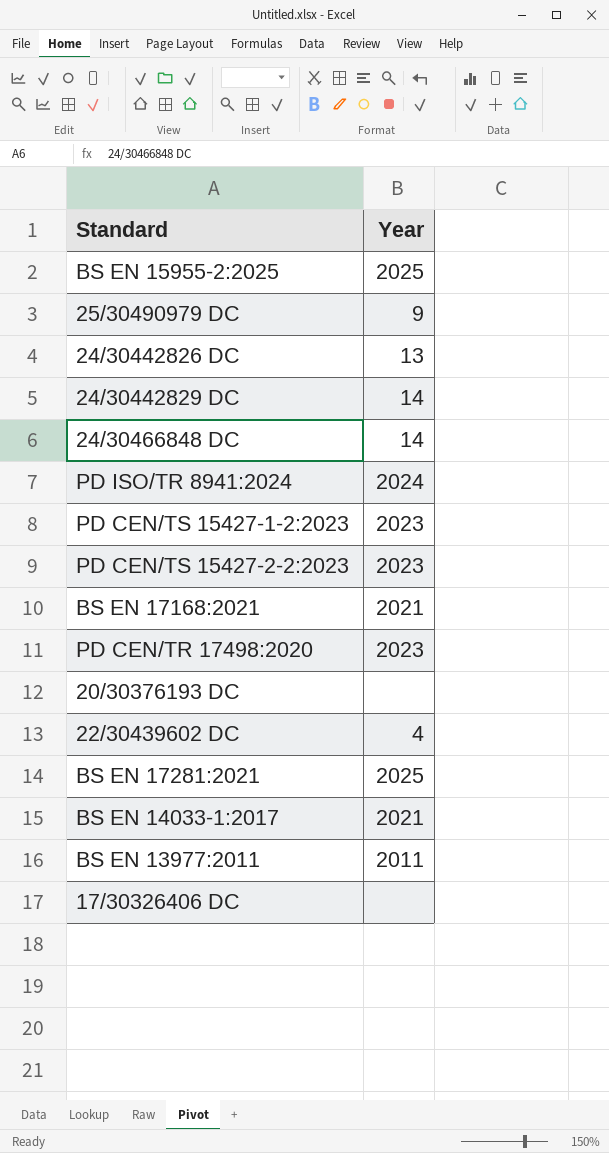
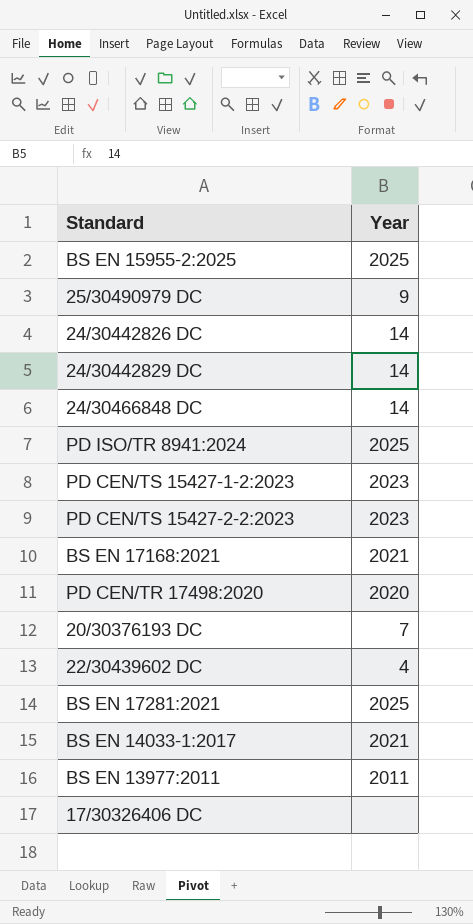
24/30442826 DC | Year: 13 -> 14
PD ISO/TR 8941:2024 | Year: 2024 -> 2025
PD CEN/TR 17498:2020 | Year: 2023 -> 2020
20/30376193 DC | Year: none -> 7

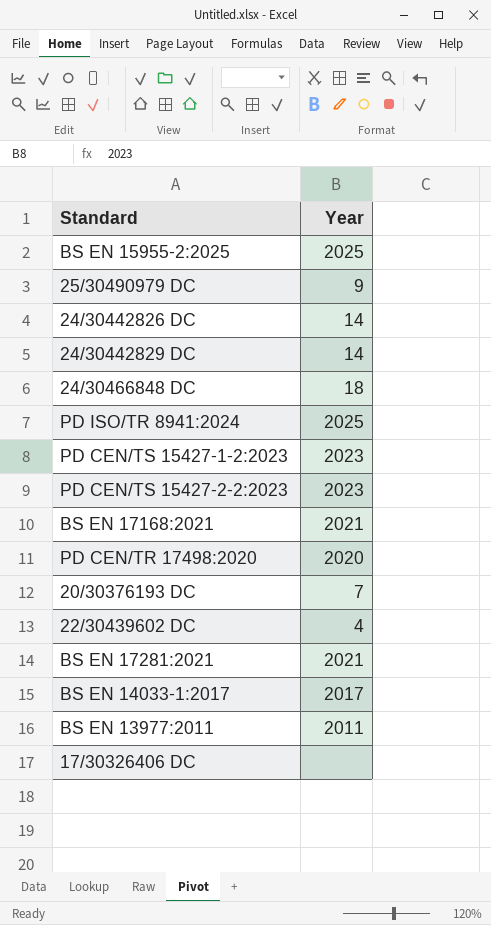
24/30466848 DC | Year: 14 -> 18
BS EN 17281:2021 | Year: 2025 -> 2021
BS EN 14033-1:2017 | Year: 2021 -> 2017

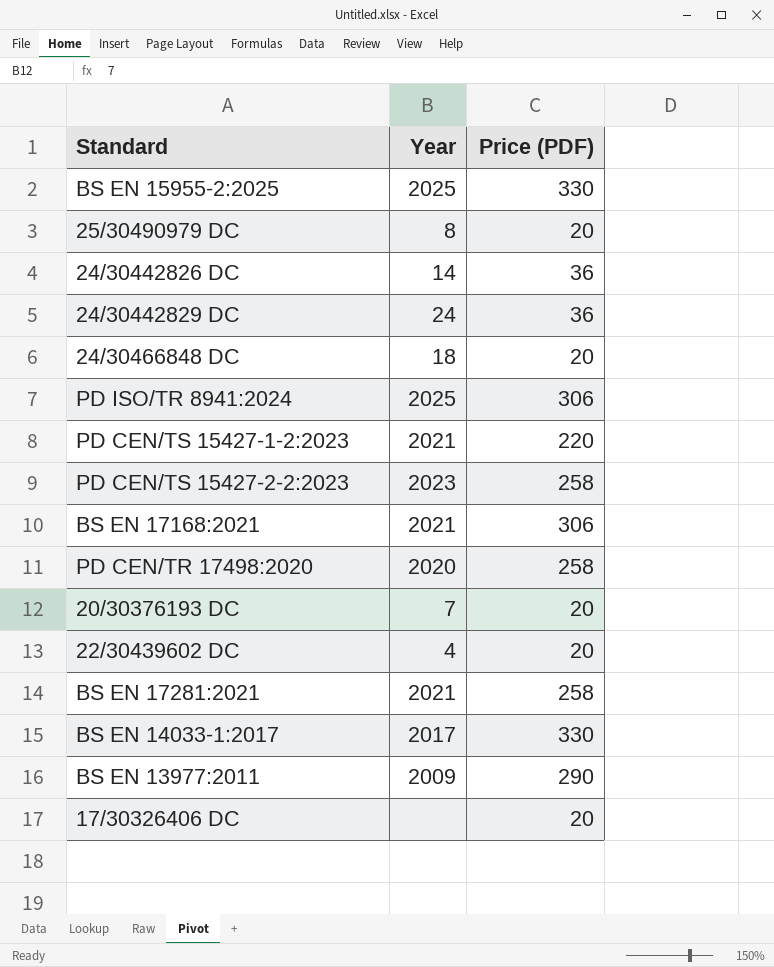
column Price (PDF) | position: none -> 3
25/30490979 DC | Year: 9 -> 8
24/30442829 DC | Year: 14 -> 24
PD CEN/TS 15427-1-2:2023 | Year: 2023 -> 2021
BS EN 13977:2011 | Year: 2011 -> 2009

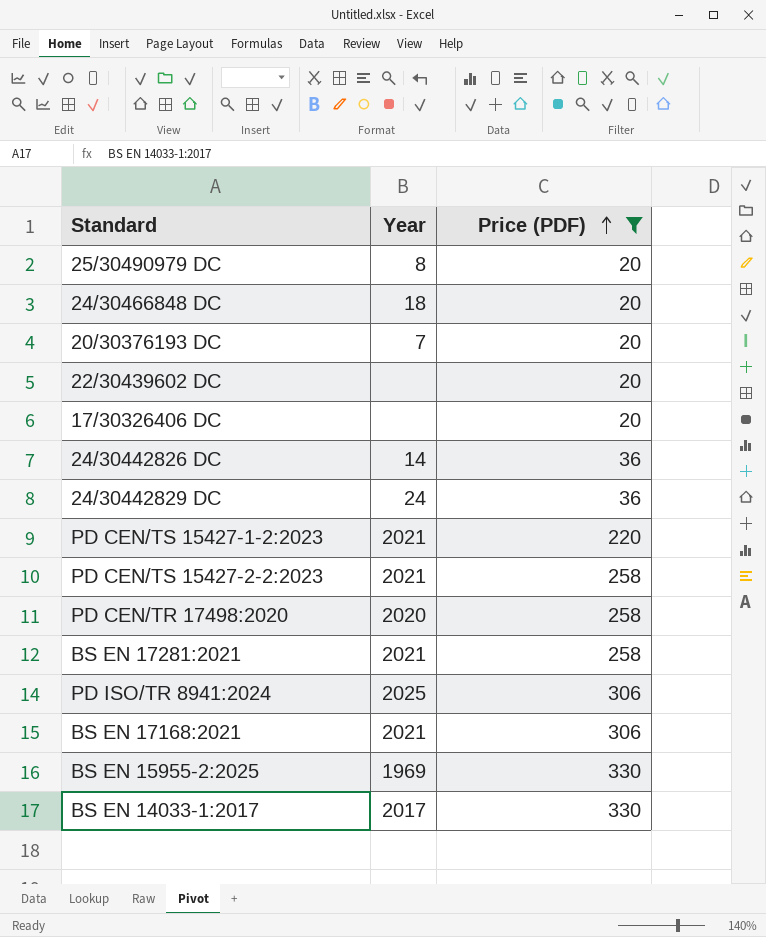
filter: none -> Price (PDF) != 290
row order: none -> Price (PDF) ascending
22/30439602 DC | Year: 4 -> none
PD CEN/TS 15427-2-2:2023 | Year: 2023 -> 2021
BS EN 15955-2:2025 | Year: 2025 -> 1969

